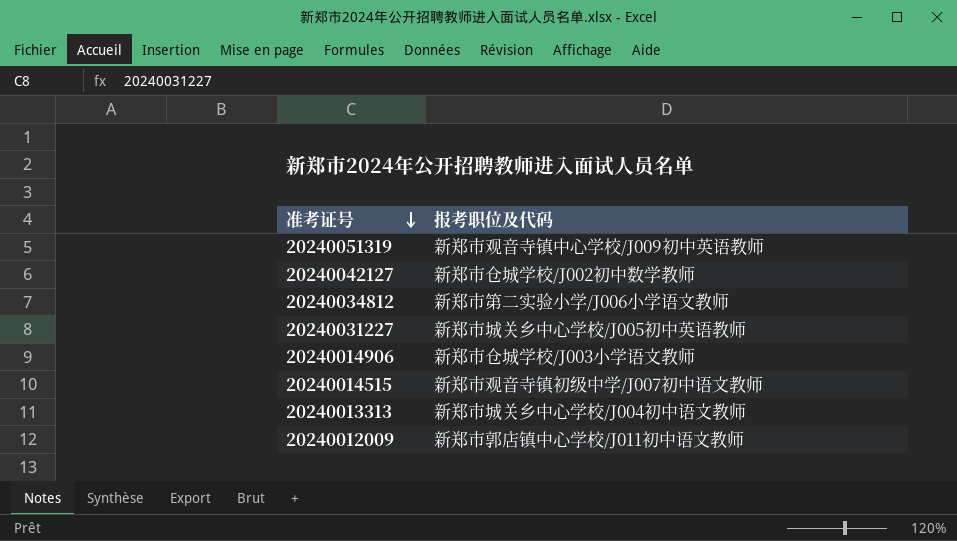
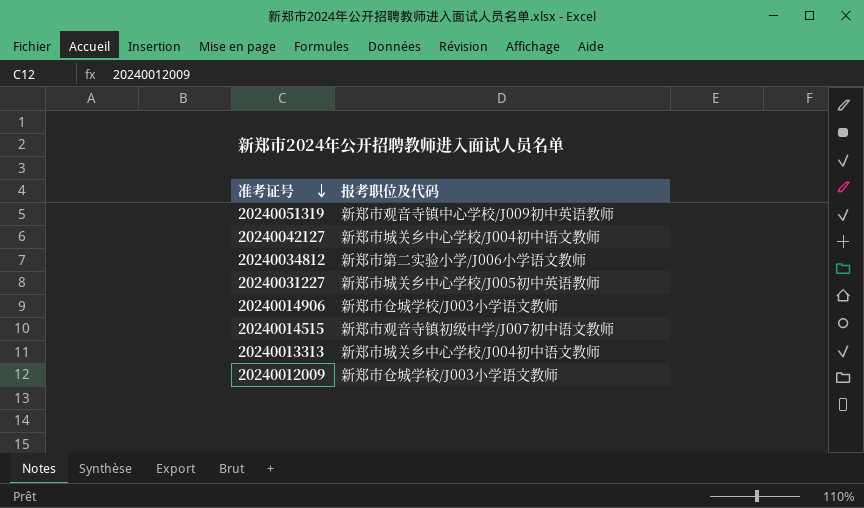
20240042127 | 报考职位及代码: 新郑市仓城学校/J002初中数学教师 -> 新郑市城关乡中心学校/J004初中语文教师
20240012009 | 报考职位及代码: 新郑市郭店镇中心学校/J011初中语文教师 -> 新郑市仓城学校/J003小学语文教师

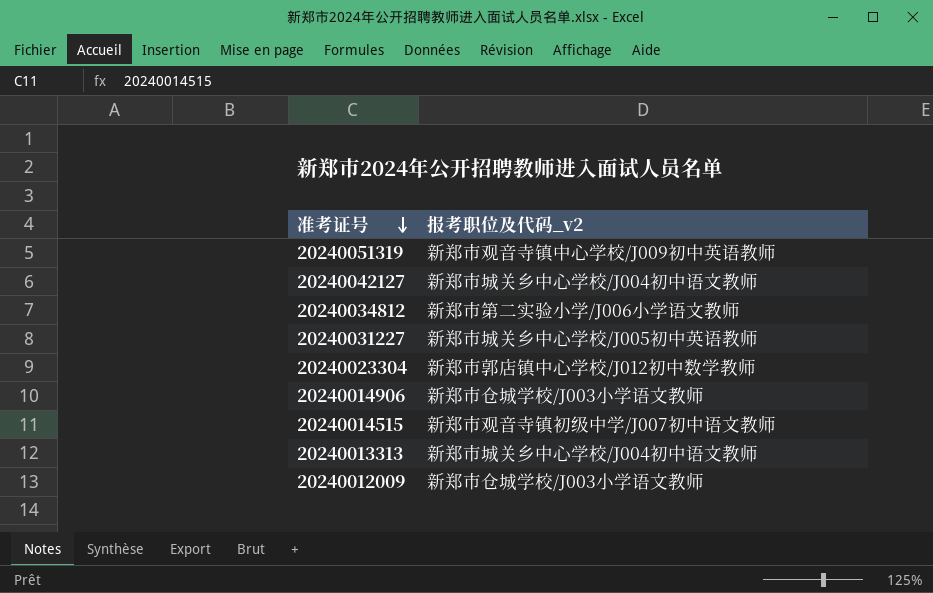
column name: 报考职位及代码 -> 报考职位及代码_v2
row 20240023304: none -> 新郑市郭店镇中心学校/J012初中数学教师

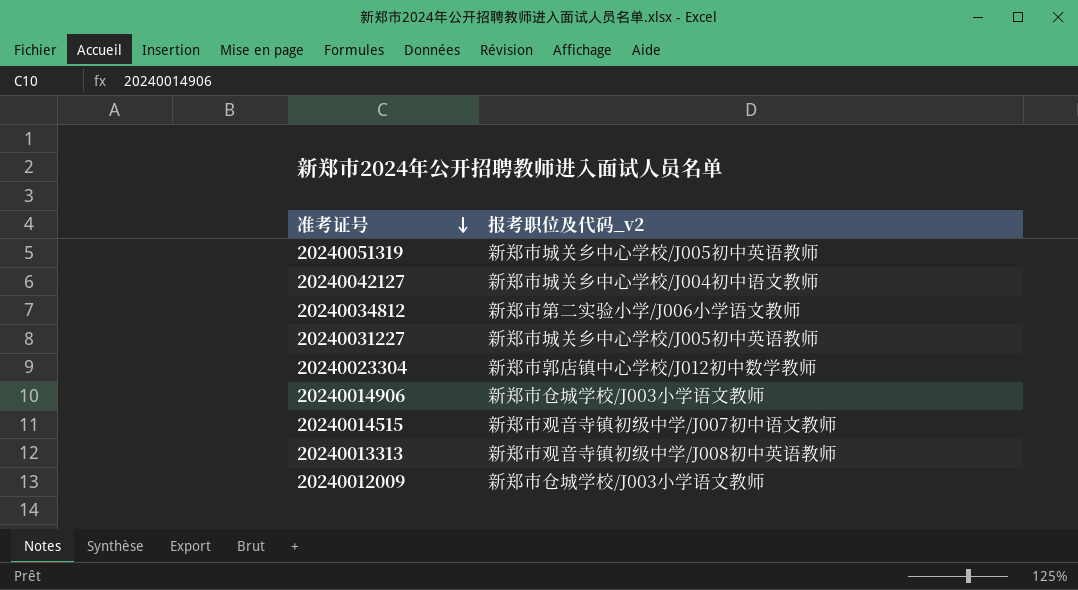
20240051319 | 报考职位及代码_v2: 新郑市观音寺镇中心学校/J009初中英语教师 -> 新郑市城关乡中心学校/J005初中英语教师
20240013313 | 报考职位及代码_v2: 新郑市城关乡中心学校/J004初中语文教师 -> 新郑市观音寺镇初级中学/J008初中英语教师

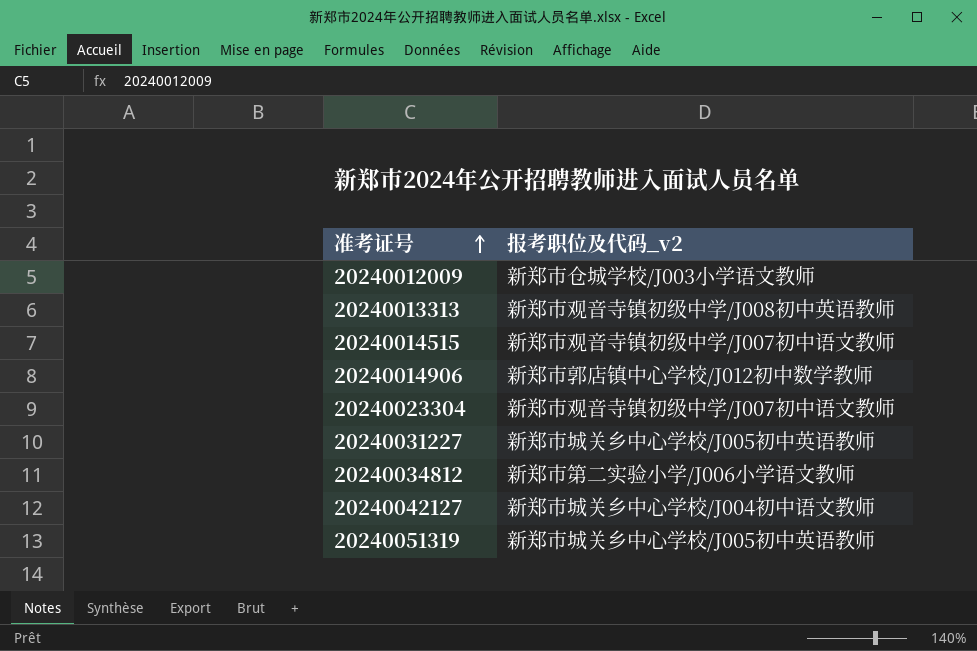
row order: 准考证号 descending -> 准考证号 ascending
20240014906 | 报考职位及代码_v2: 新郑市仓城学校/J003小学语文教师 -> 新郑市郭店镇中心学校/J012初中数学教师
20240023304 | 报考职位及代码_v2: 新郑市郭店镇中心学校/J012初中数学教师 -> 新郑市观音寺镇初级中学/J007初中语文教师

